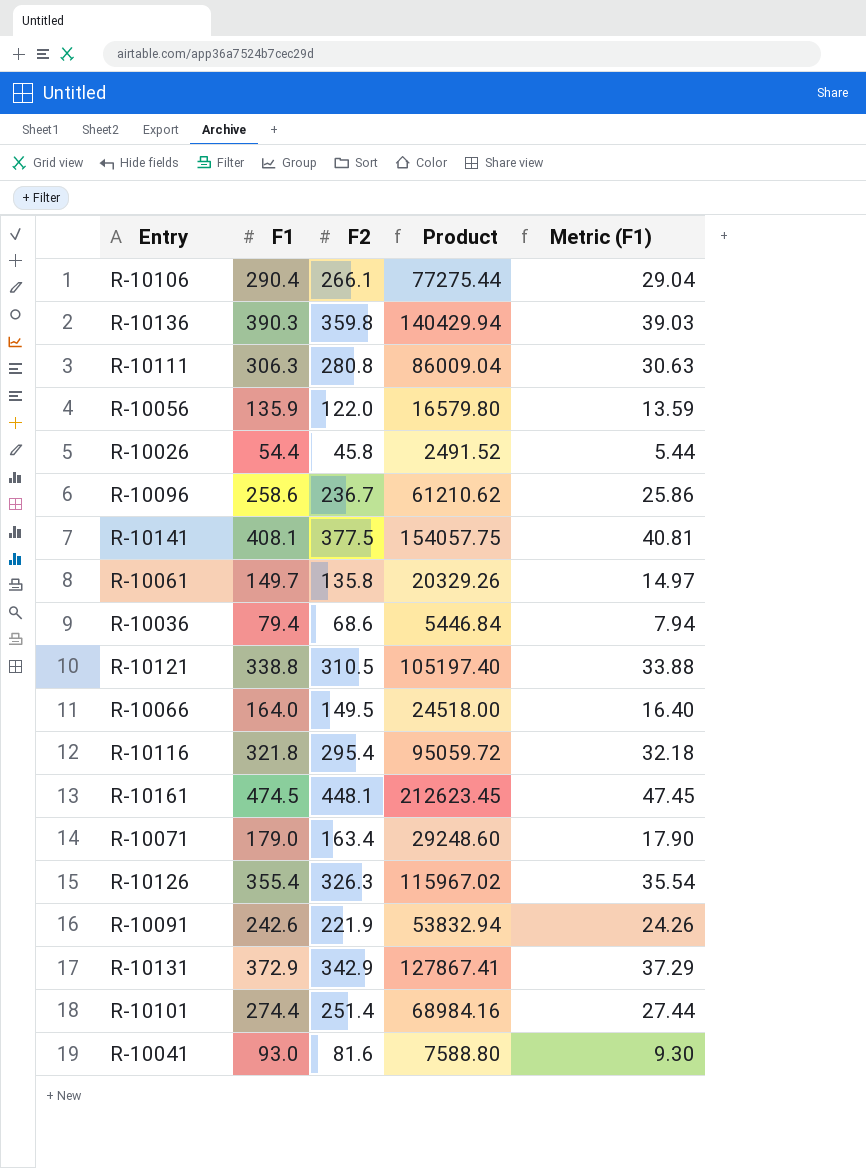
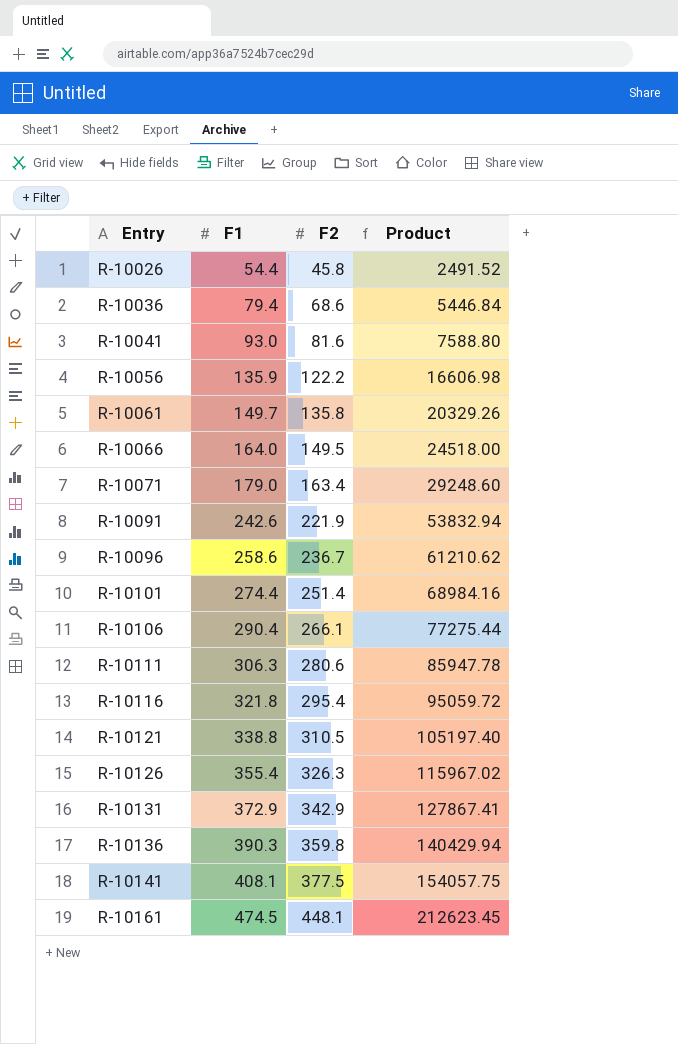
row order: none -> Entry ascending
column Metric (F1) | formula: [F1] * 0.1 -> none
R-10056 | F2: 122.0 -> 122.2
R-10056 | Product: 16579.80 -> 16606.98
R-10111 | F2: 280.8 -> 280.6
R-10111 | Product: 86009.04 -> 85947.78

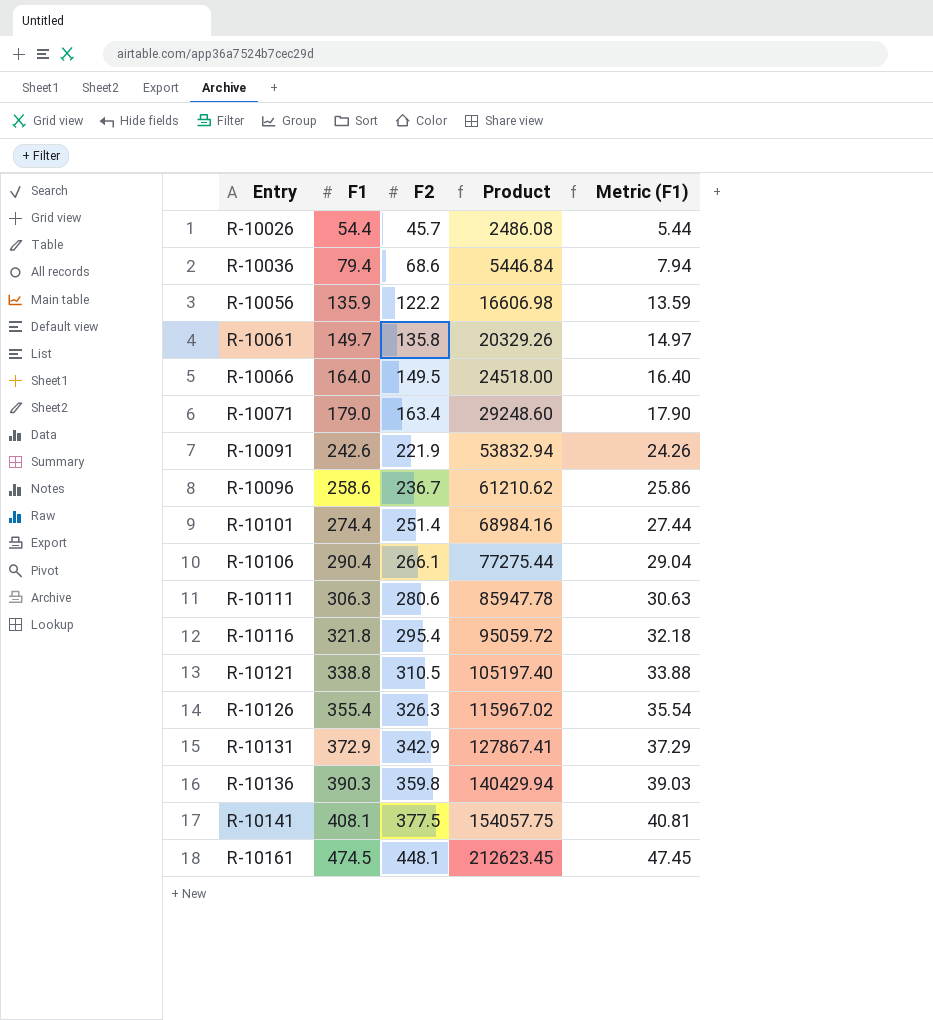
column Metric (F1) | formula: none -> [F1] * 0.1
row R-10041: 93.0 | 81.6 | 7588.80 -> none
R-10026 | F2: 45.8 -> 45.7
R-10026 | Product: 2491.52 -> 2486.08

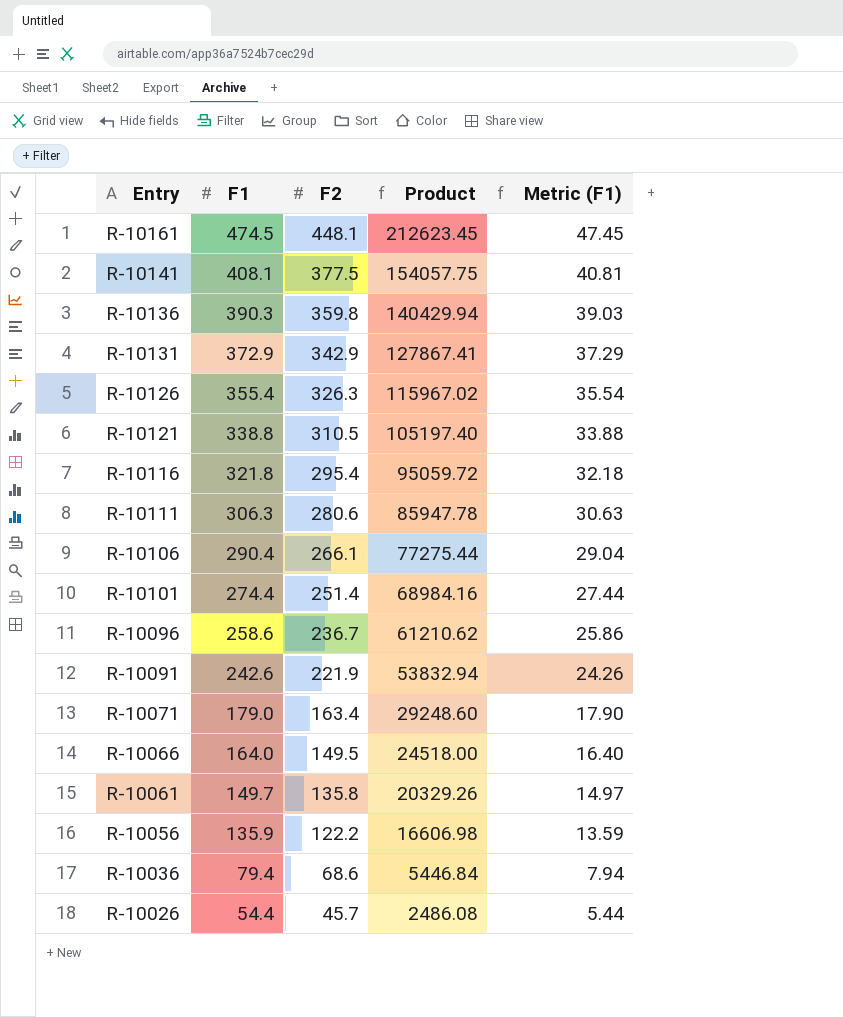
row order: Entry ascending -> Entry descending

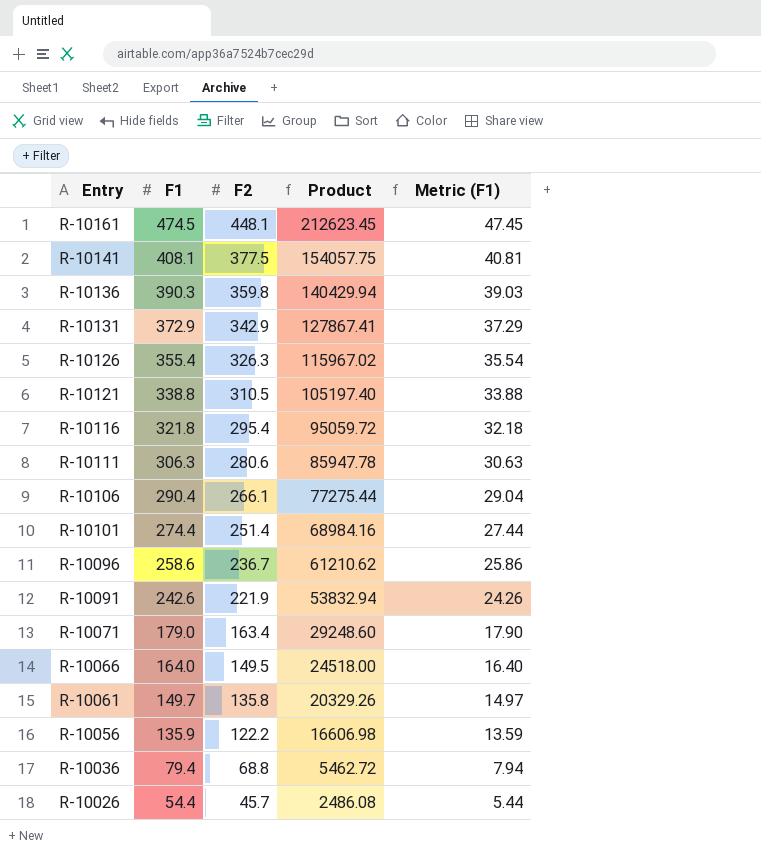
R-10036 | F2: 68.6 -> 68.8
R-10036 | Product: 5446.84 -> 5462.72

